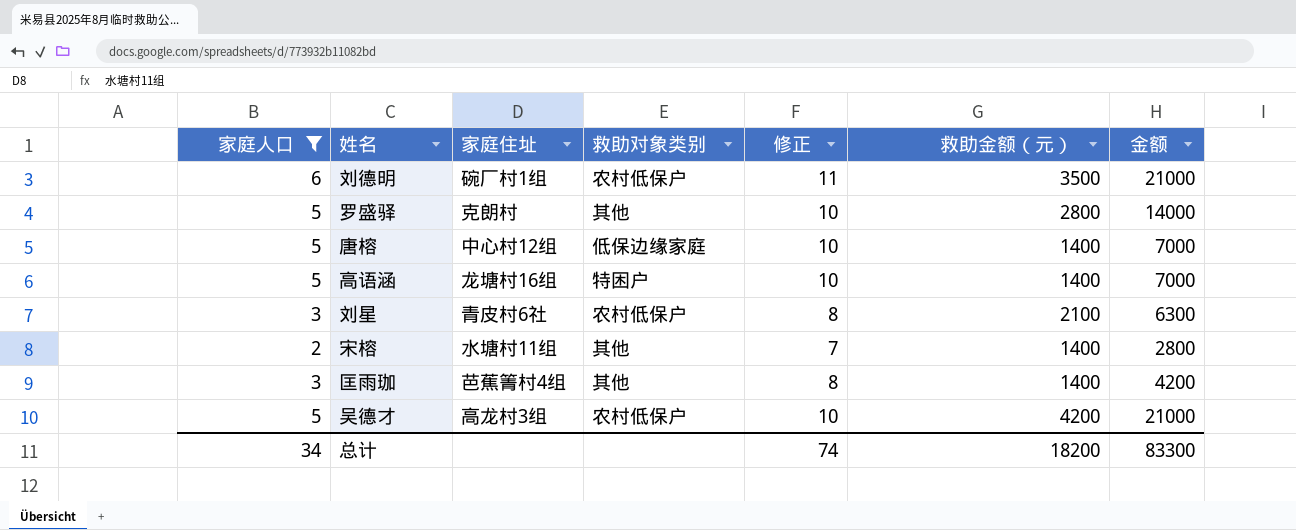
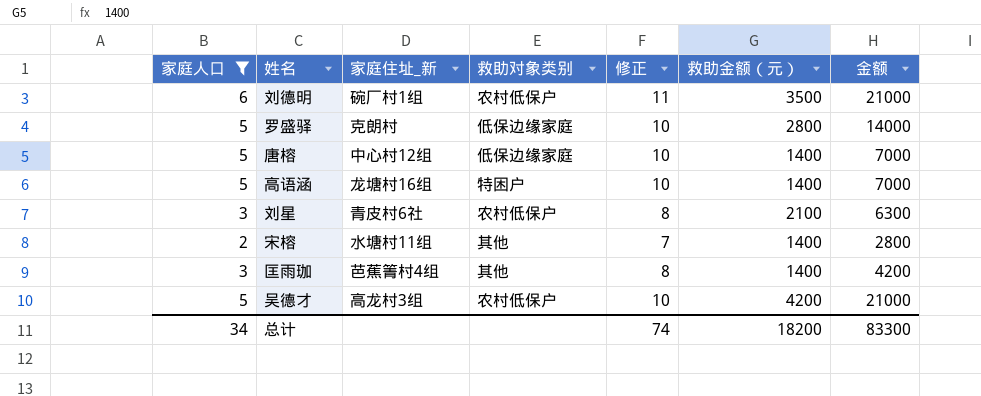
column name: 家庭住址 -> 家庭住址_新
罗盛驿 | 救助对象类别: 其他 -> 低保边缘家庭

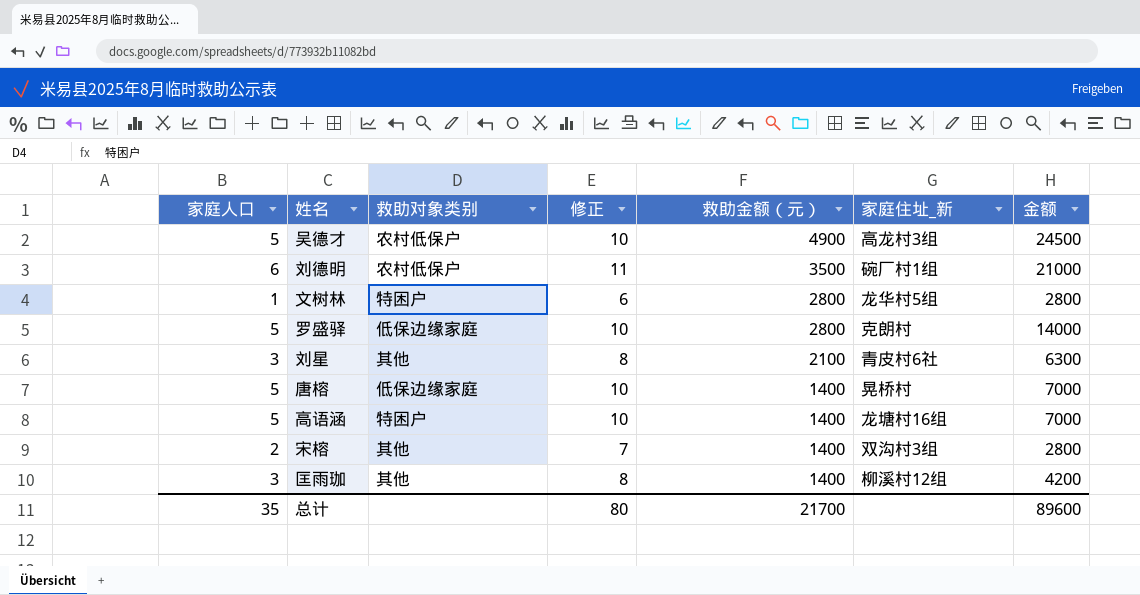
filter: 家庭人口 != 1 -> none
row order: none -> 救助金额（元） descending
column 家庭住址_新 | position: 3 -> 6
吴德才 | 救助金额（元）: 4200 -> 4900
吴德才 | 金额: 21000 -> 24500
刘星 | 救助对象类别: 农村低保户 -> 其他
唐榕 | 家庭住址_新: 中心村12组 -> 晃桥村
宋榕 | 家庭住址_新: 水塘村11组 -> 双沟村3组
匡雨珈 | 家庭住址_新: 芭蕉箐村4组 -> 柳溪村12组
总计 | 家庭人口: 34 -> 35
总计 | 修正: 74 -> 80
总计 | 救助金额（元）: 18200 -> 21700
总计 | 金额: 83300 -> 89600

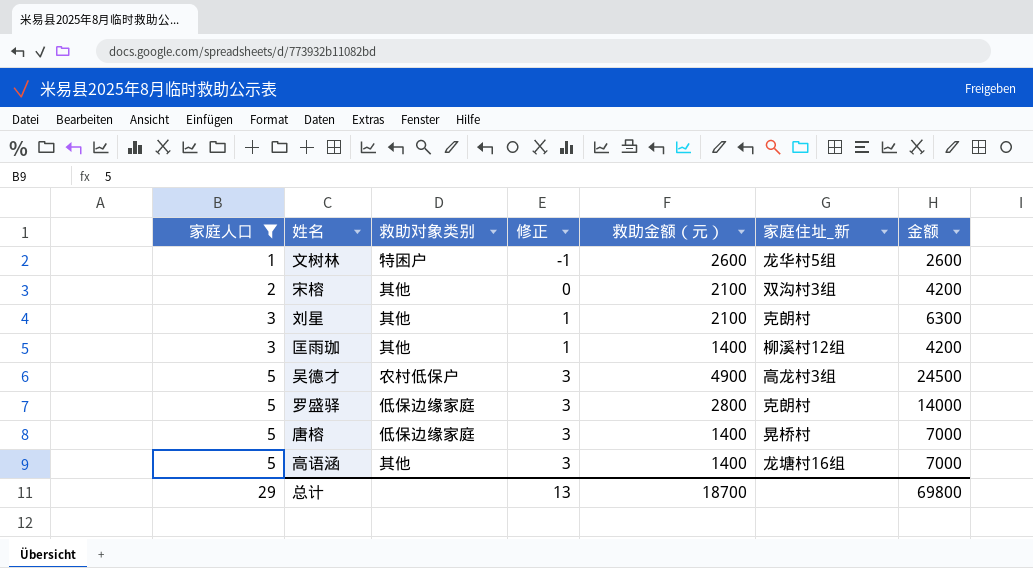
filter: none -> 家庭人口 != 6
row order: 救助金额（元） descending -> 家庭人口 ascending
column 修正 | formula: [家庭人口] + 5 -> [家庭人口] - 2
文树林 | 救助金额（元）: 2800 -> 2600
文树林 | 金额: 2800 -> 2600
宋榕 | 救助金额（元）: 1400 -> 2100
宋榕 | 金额: 2800 -> 4200
刘星 | 家庭住址_新: 青皮村6社 -> 克朗村
高语涵 | 救助对象类别: 特困户 -> 其他
总计 | 家庭人口: 35 -> 29
总计 | 修正: 80 -> 13
总计 | 救助金额（元）: 21700 -> 18700
总计 | 金额: 89600 -> 69800

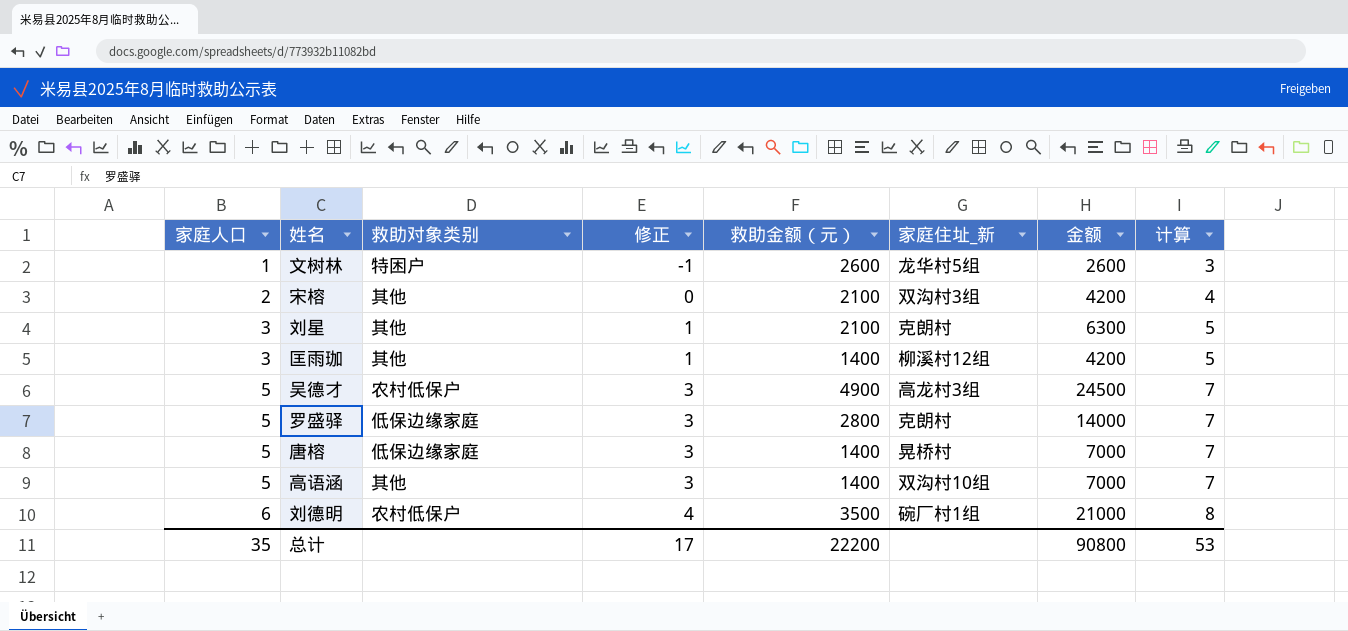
filter: 家庭人口 != 6 -> none
column 计算 | formula: none -> [家庭人口] + 2
高语涵 | 家庭住址_新: 龙塘村16组 -> 双沟村10组
总计 | 家庭人口: 29 -> 35
总计 | 修正: 13 -> 17
总计 | 救助金额（元）: 18700 -> 22200
总计 | 金额: 69800 -> 90800

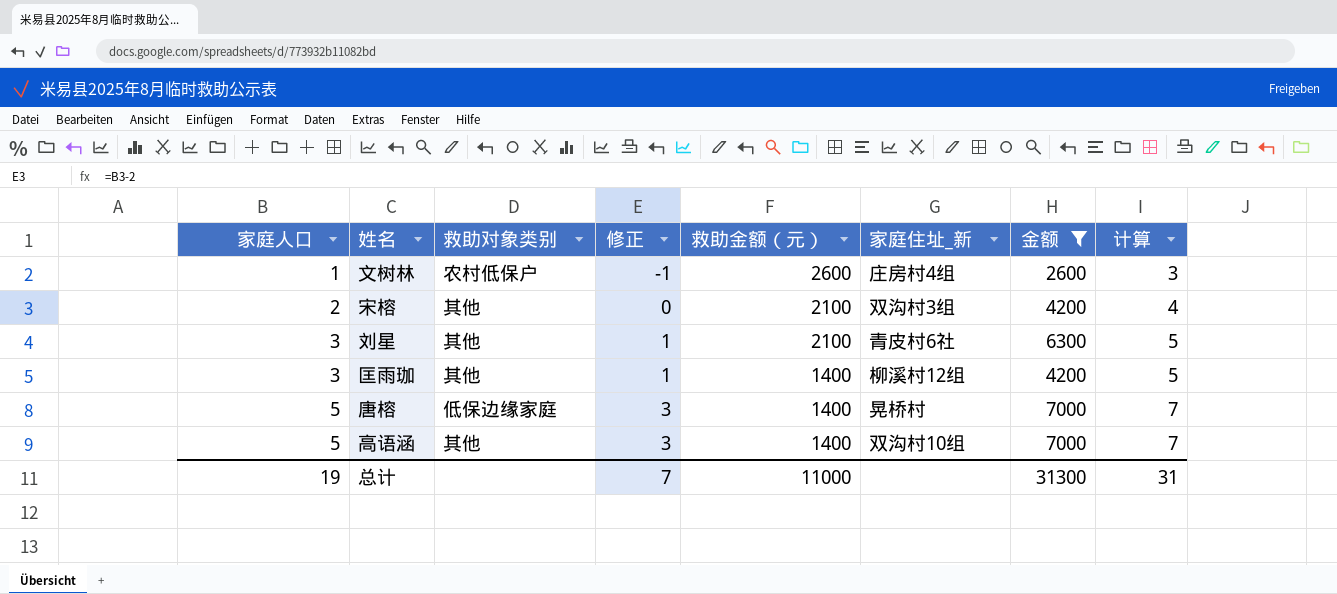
filter: none -> 金额 <= 7000
文树林 | 救助对象类别: 特困户 -> 农村低保户
文树林 | 家庭住址_新: 龙华村5组 -> 庄房村4组
刘星 | 家庭住址_新: 克朗村 -> 青皮村6社
总计 | 家庭人口: 35 -> 19
总计 | 修正: 17 -> 7
总计 | 救助金额（元）: 22200 -> 11000
总计 | 金额: 90800 -> 31300
总计 | 计算: 53 -> 31

